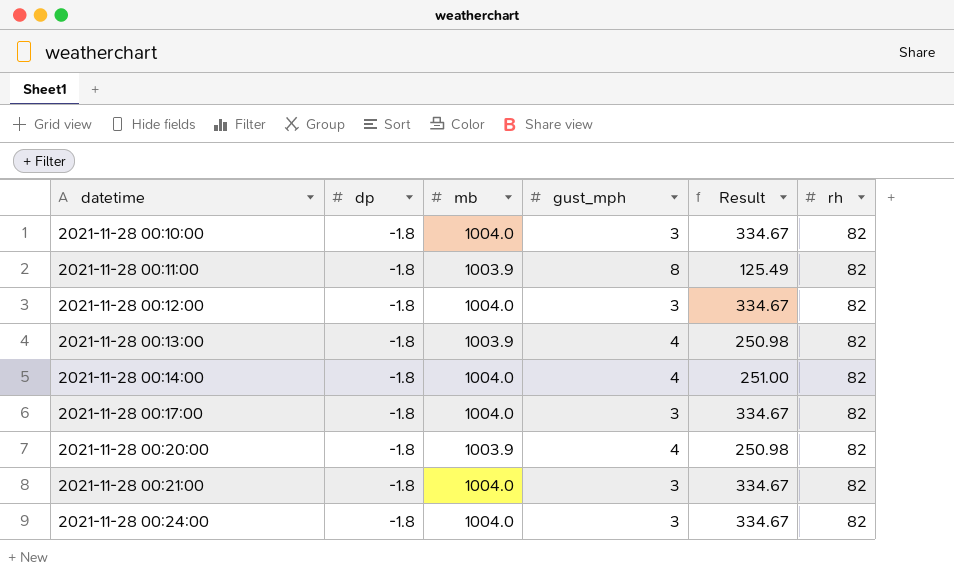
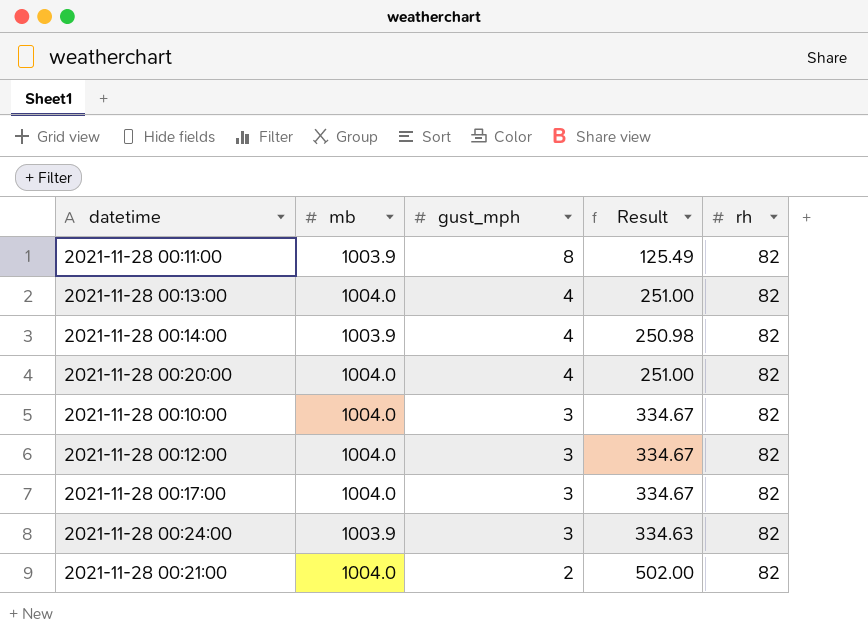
row order: datetime ascending -> gust_mph descending
column dp | position: 2 -> none
2021-11-28 00:13:00 | mb: 1003.9 -> 1004.0
2021-11-28 00:13:00 | Result: 250.98 -> 251.00
2021-11-28 00:14:00 | mb: 1004.0 -> 1003.9
2021-11-28 00:14:00 | Result: 251.00 -> 250.98
2021-11-28 00:20:00 | mb: 1003.9 -> 1004.0
2021-11-28 00:20:00 | Result: 250.98 -> 251.00
2021-11-28 00:24:00 | mb: 1004.0 -> 1003.9
2021-11-28 00:24:00 | Result: 334.67 -> 334.63
2021-11-28 00:21:00 | gust_mph: 3 -> 2
2021-11-28 00:21:00 | Result: 334.67 -> 502.00

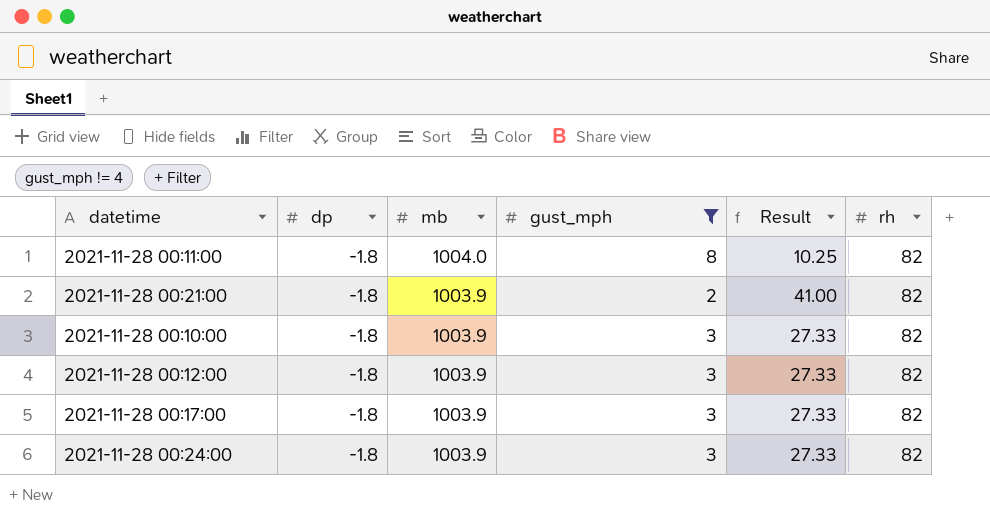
filter: none -> gust_mph != 4
row order: gust_mph descending -> mb descending
column dp | position: none -> 2
column Result | formula: [mb] / [gust_mph] -> [rh] / [gust_mph]
2021-11-28 00:11:00 | mb: 1003.9 -> 1004.0
2021-11-28 00:21:00 | mb: 1004.0 -> 1003.9
2021-11-28 00:10:00 | mb: 1004.0 -> 1003.9
2021-11-28 00:12:00 | mb: 1004.0 -> 1003.9
2021-11-28 00:17:00 | mb: 1004.0 -> 1003.9

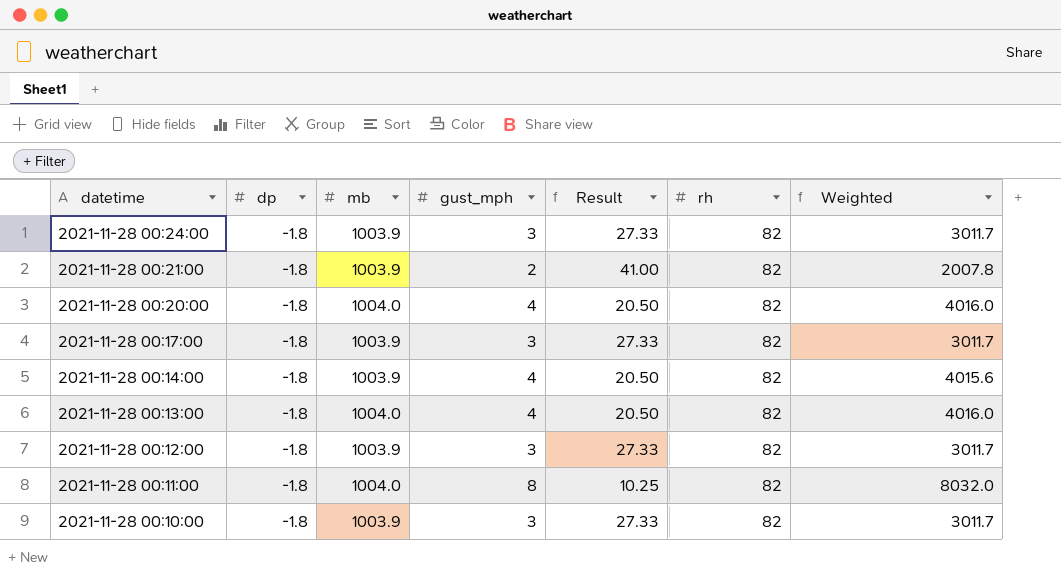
filter: gust_mph != 4 -> none
row order: mb descending -> datetime descending
column Weighted | formula: none -> [mb] * [gust_mph]

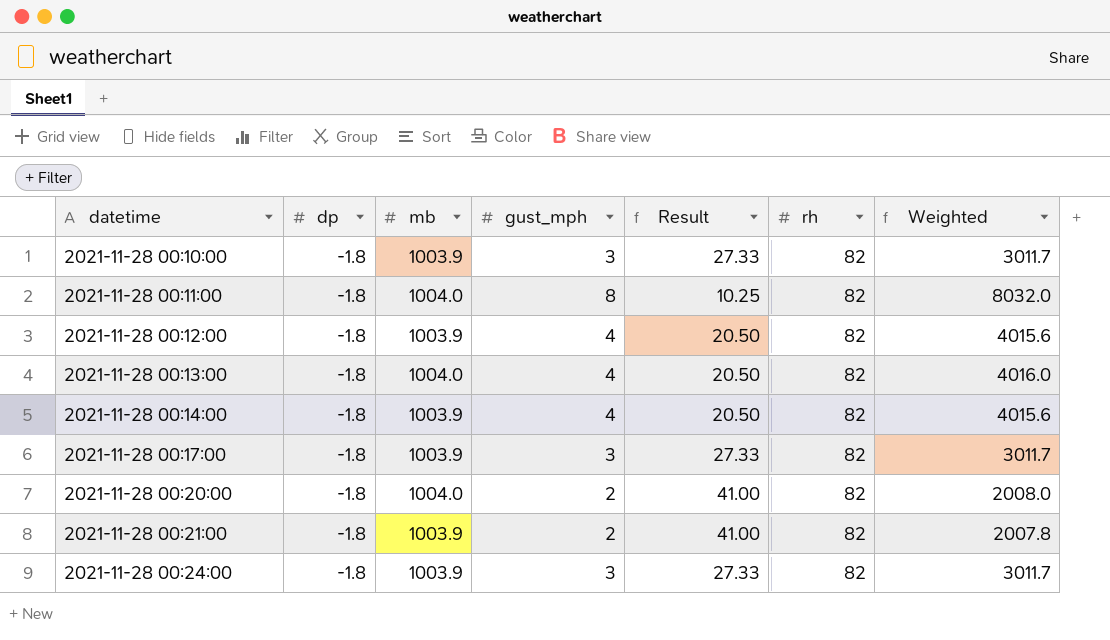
row order: datetime descending -> datetime ascending
2021-11-28 00:12:00 | gust_mph: 3 -> 4
2021-11-28 00:12:00 | Result: 27.33 -> 20.50
2021-11-28 00:12:00 | Weighted: 3011.7 -> 4015.6
2021-11-28 00:20:00 | gust_mph: 4 -> 2
2021-11-28 00:20:00 | Result: 20.50 -> 41.00
2021-11-28 00:20:00 | Weighted: 4016.0 -> 2008.0

